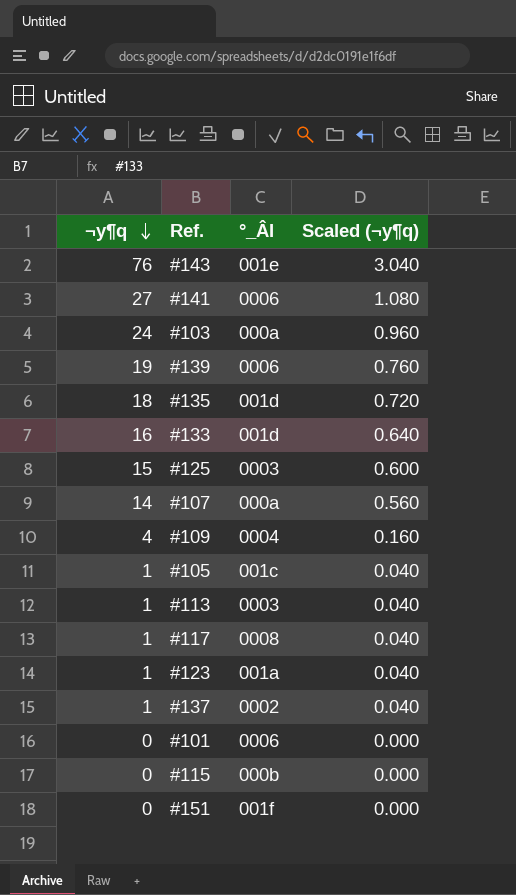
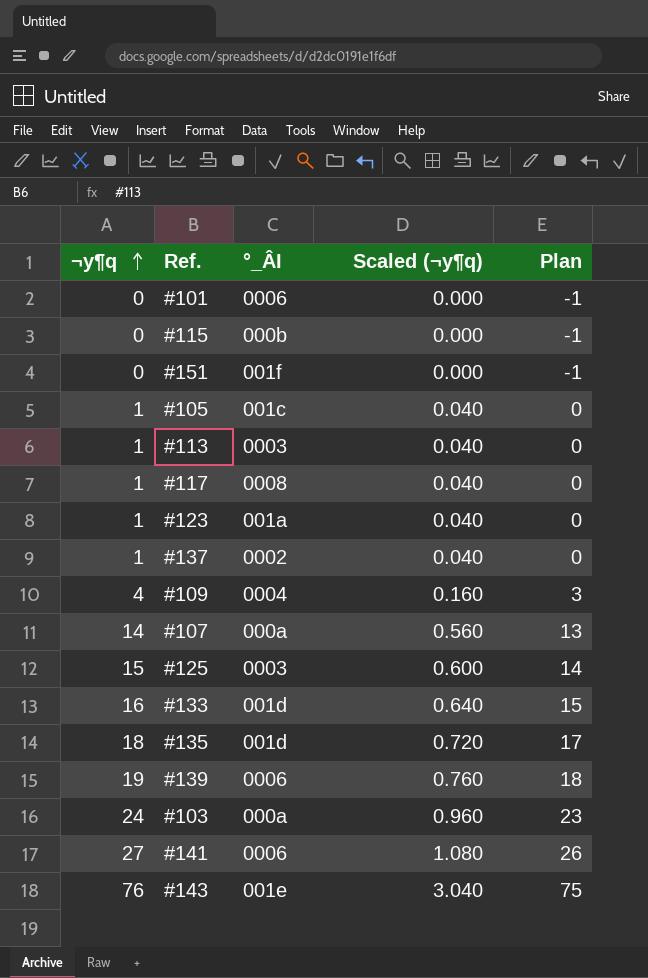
row order: ¬y¶q descending -> ¬y¶q ascending
column Plan | formula: none -> [¬y¶q] - 1

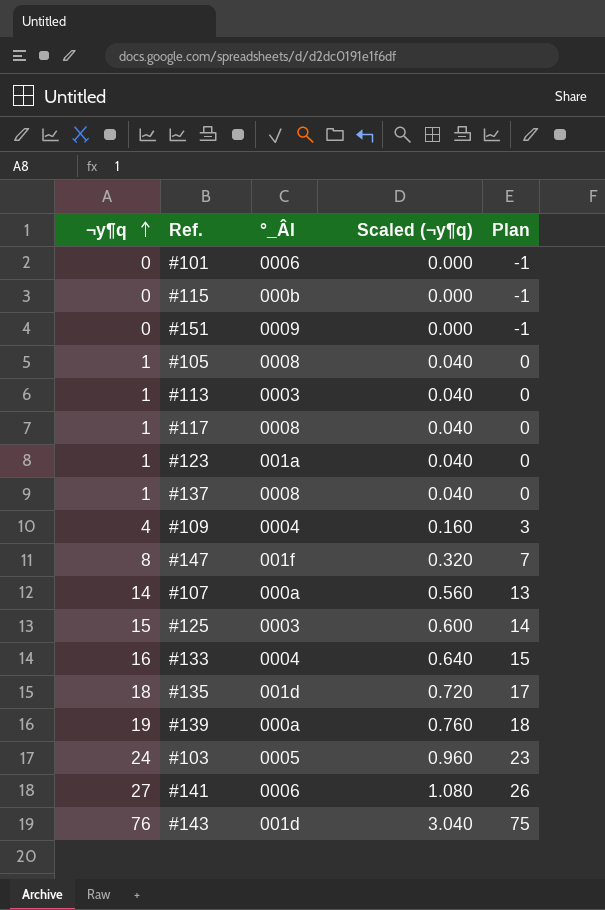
#151 | °_ÂI: 001f -> 0009
#105 | °_ÂI: 001c -> 0008
#137 | °_ÂI: 0002 -> 0008
row #147: none -> 8 | 001f | 0.320 | 7
#133 | °_ÂI: 001d -> 0004
#139 | °_ÂI: 0006 -> 000a
#103 | °_ÂI: 000a -> 0005
#143 | °_ÂI: 001e -> 001d

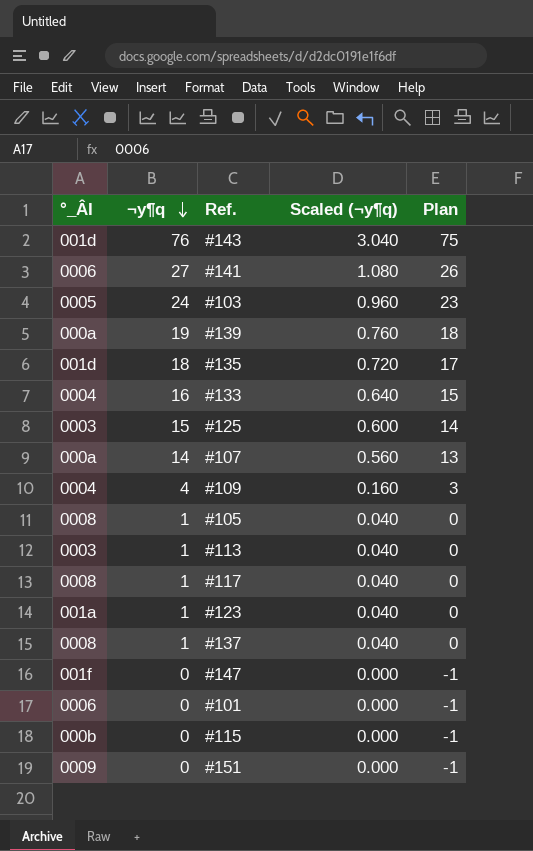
row order: ¬y¶q ascending -> ¬y¶q descending
column °_ÂI | position: 3 -> 1
#147 | ¬y¶q: 8 -> 0
#147 | Scaled (¬y¶q): 0.320 -> 0.000
#147 | Plan: 7 -> -1

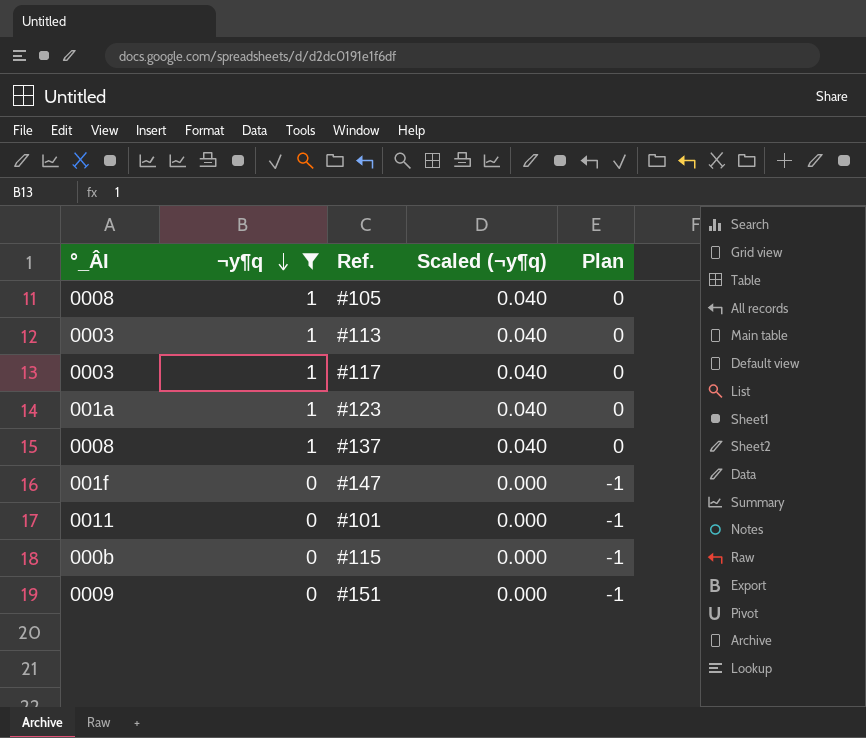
filter: none -> ¬y¶q <= 1
#117 | °_ÂI: 0008 -> 0003
#101 | °_ÂI: 0006 -> 0011

